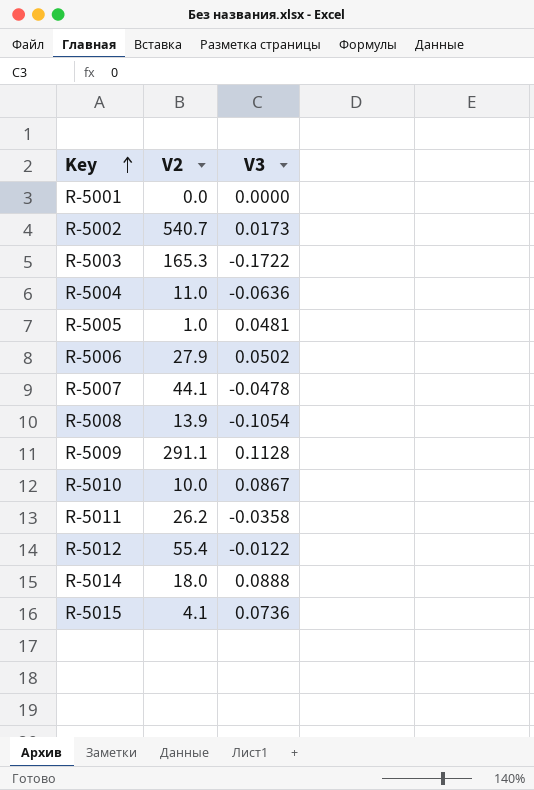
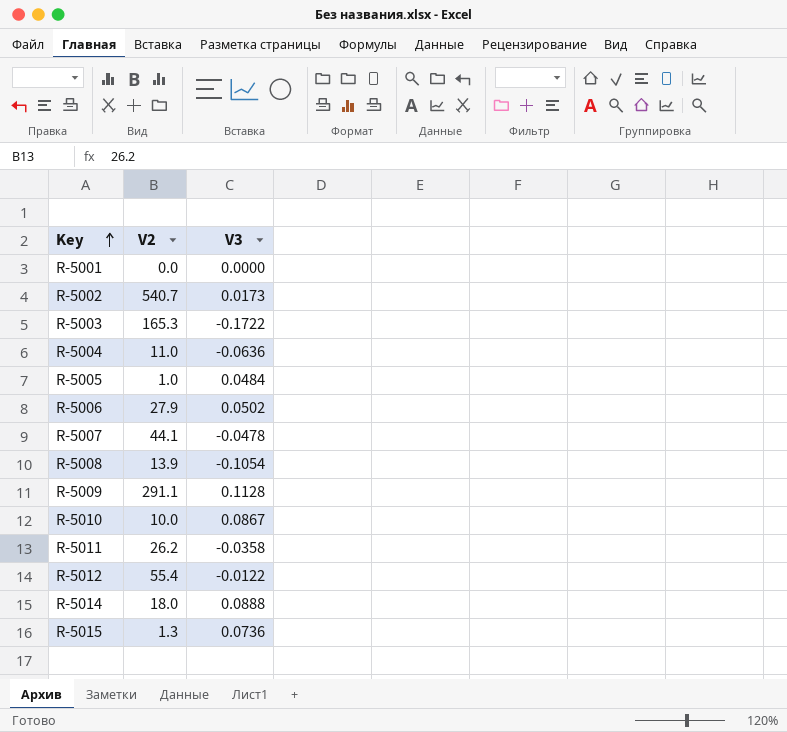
R-5005 | V3: 0.0481 -> 0.0484
R-5015 | V2: 4.1 -> 1.3

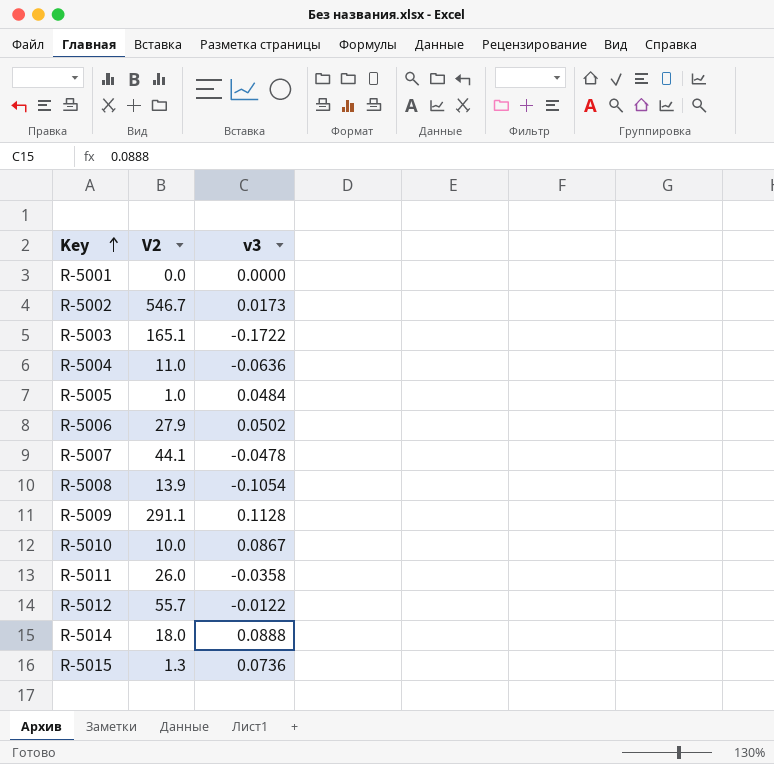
column name: V3 -> v3
R-5002 | V2: 540.7 -> 546.7
R-5003 | V2: 165.3 -> 165.1
R-5011 | V2: 26.2 -> 26.0
R-5012 | V2: 55.4 -> 55.7

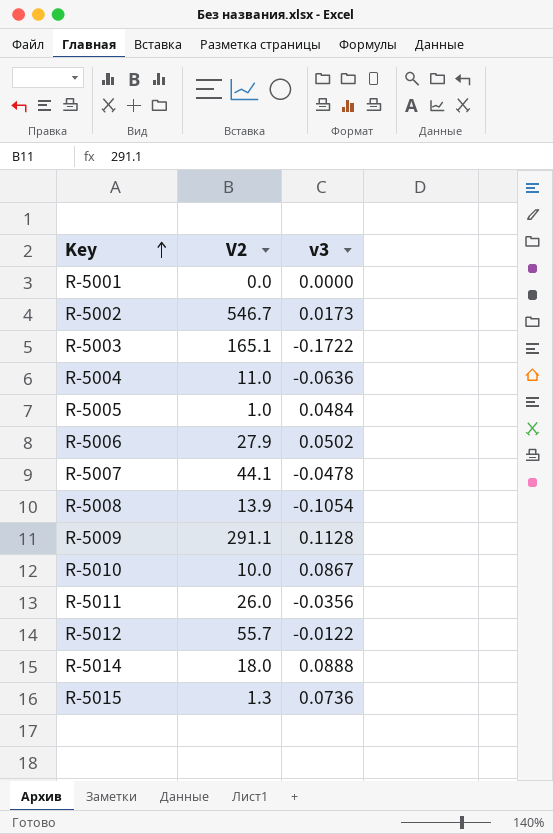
R-5011 | v3: -0.0358 -> -0.0356

